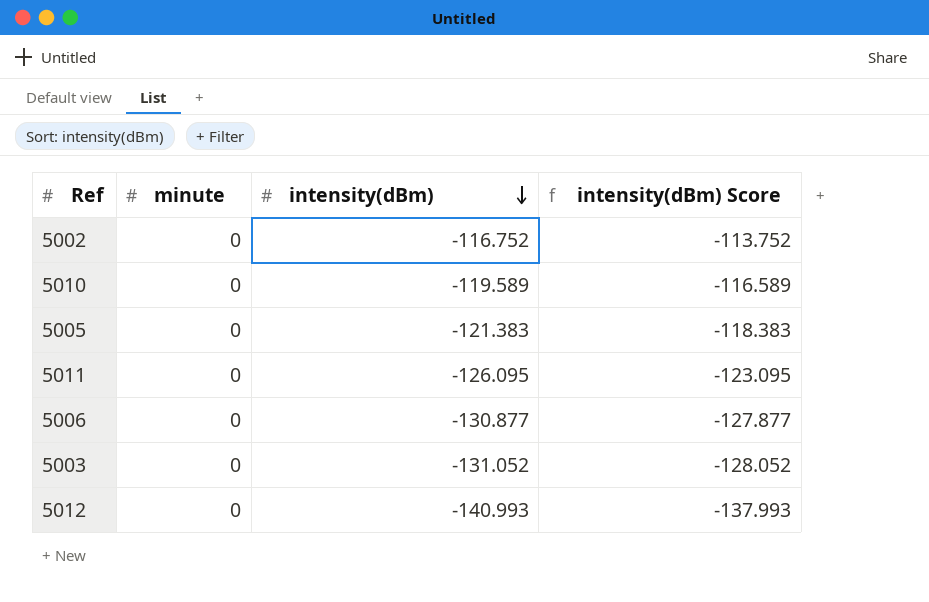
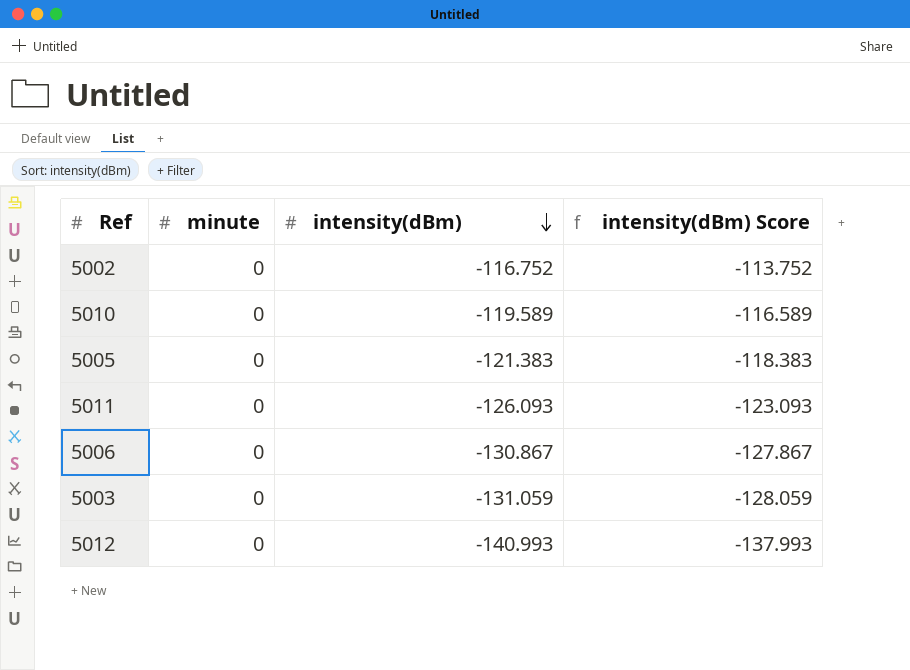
5011 | intensity(dBm): -126.095 -> -126.093
5011 | intensity(dBm) Score: -123.095 -> -123.093
5006 | intensity(dBm): -130.877 -> -130.867
5006 | intensity(dBm) Score: -127.877 -> -127.867
5003 | intensity(dBm): -131.052 -> -131.059
5003 | intensity(dBm) Score: -128.052 -> -128.059

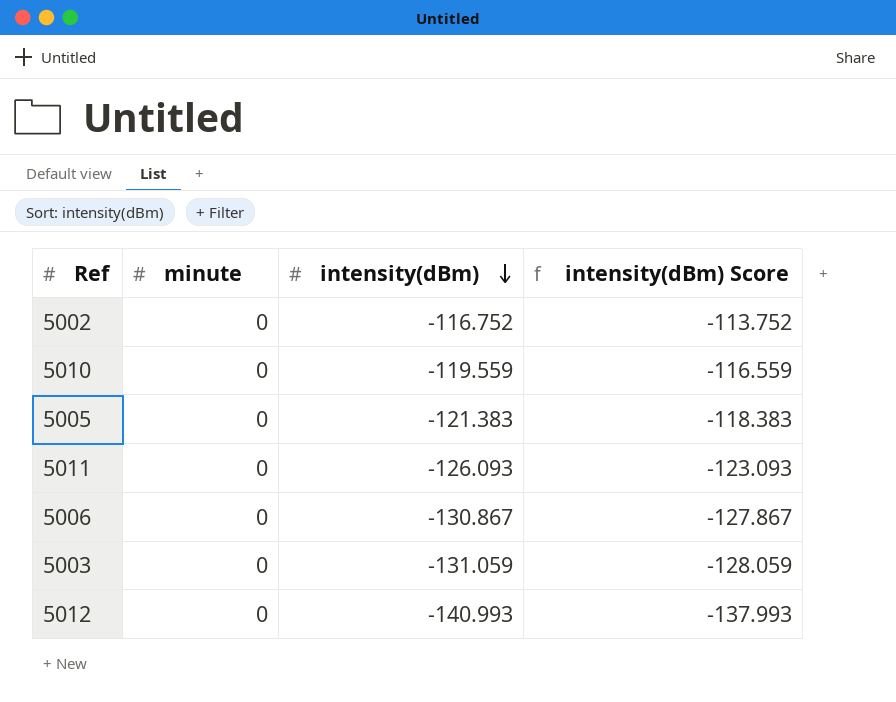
5010 | intensity(dBm): -119.589 -> -119.559
5010 | intensity(dBm) Score: -116.589 -> -116.559

